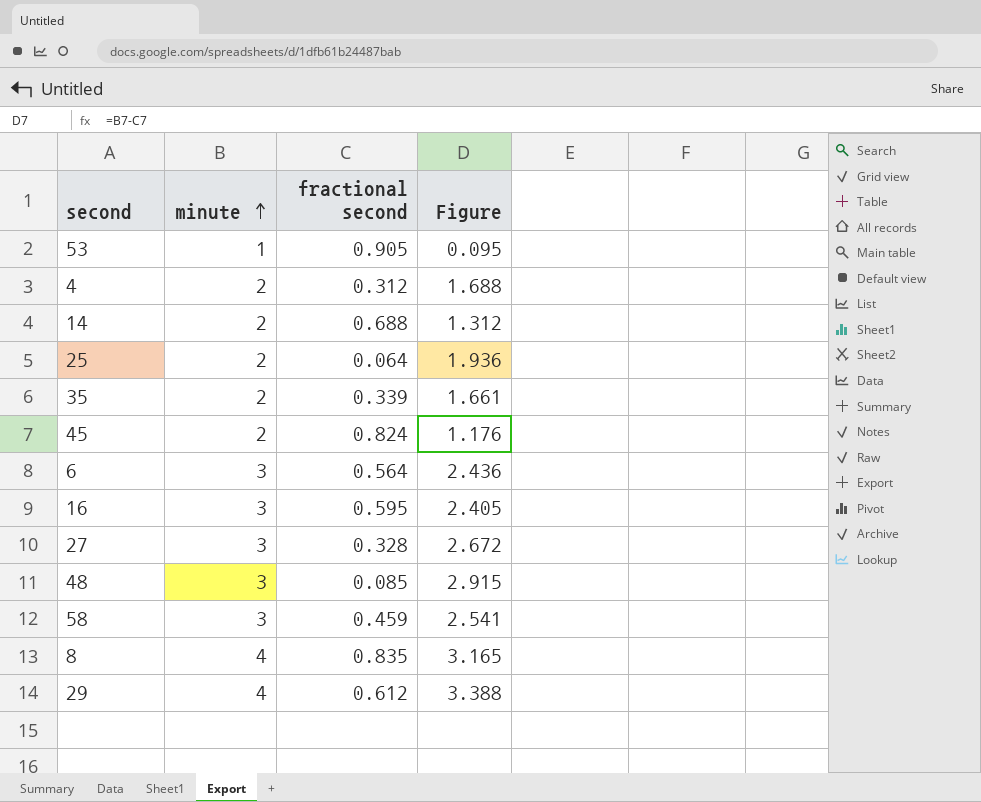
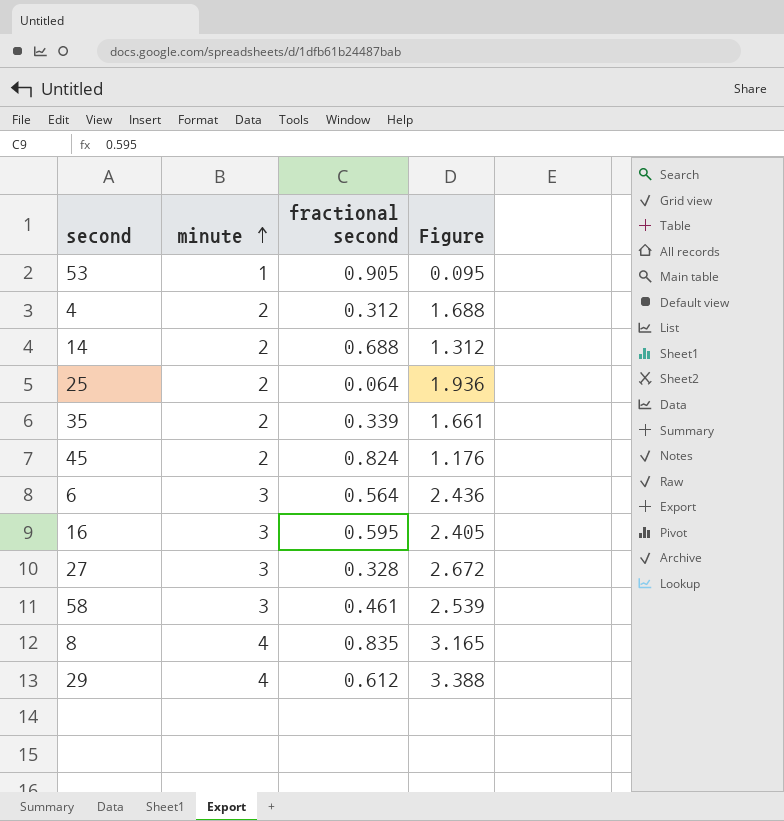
row 48: 3 | 0.085 | 2.915 -> none
58 | fractional second: 0.459 -> 0.461
58 | Figure: 2.541 -> 2.539

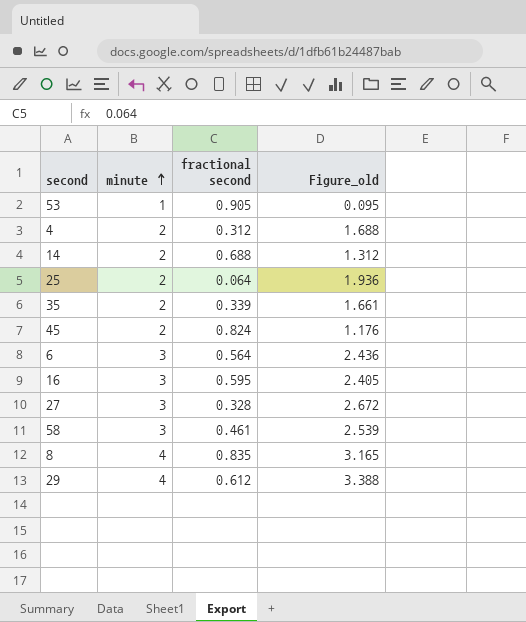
column name: Figure -> Figure_old

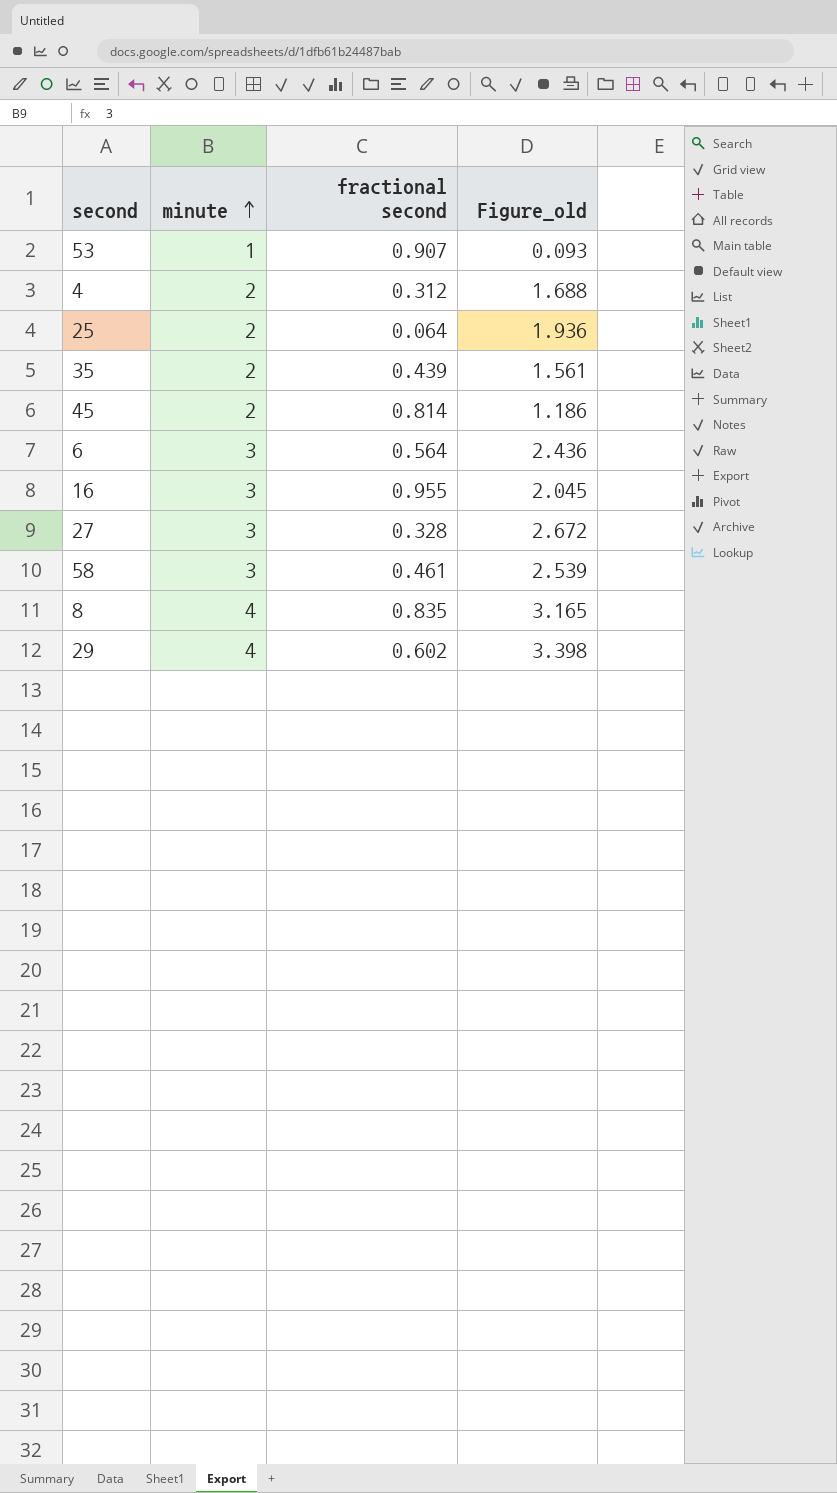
row 14: 2 | 0.688 | 1.312 -> none
53 | fractional second: 0.905 -> 0.907
53 | Figure_old: 0.095 -> 0.093
35 | fractional second: 0.339 -> 0.439
35 | Figure_old: 1.661 -> 1.561
45 | fractional second: 0.824 -> 0.814
45 | Figure_old: 1.176 -> 1.186
16 | fractional second: 0.595 -> 0.955
16 | Figure_old: 2.405 -> 2.045
29 | fractional second: 0.612 -> 0.602
29 | Figure_old: 3.388 -> 3.398

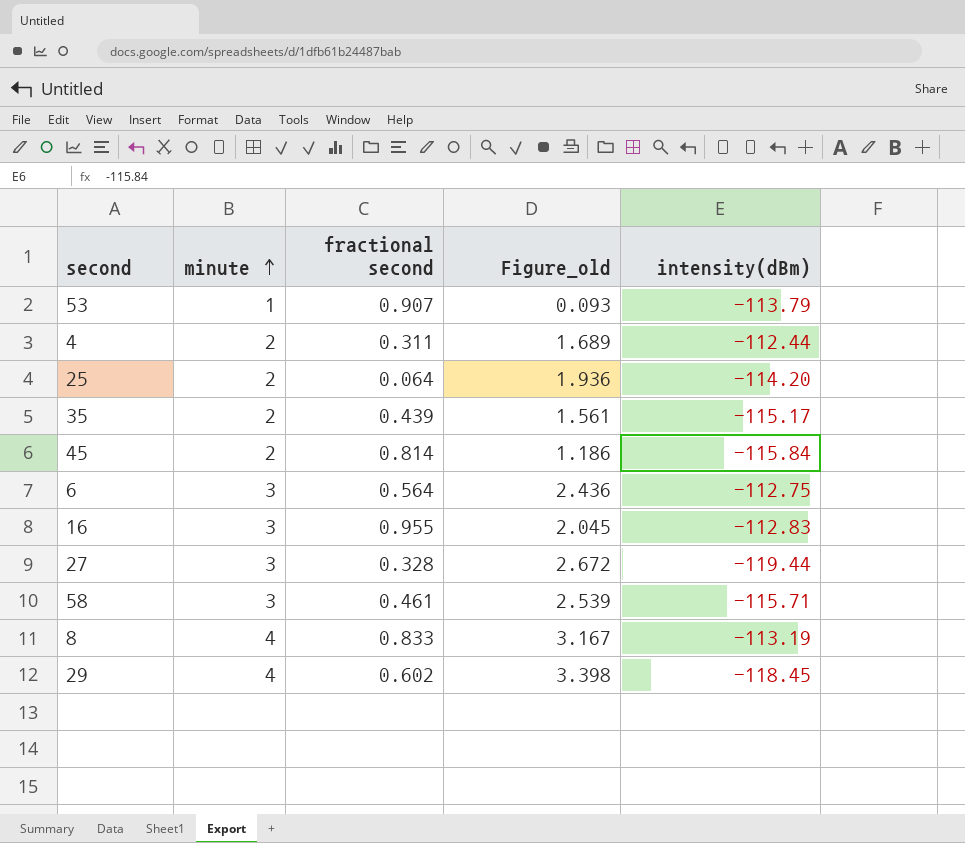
column intensity(dBm) | position: none -> 5
4 | fractional second: 0.312 -> 0.311
4 | Figure_old: 1.688 -> 1.689
8 | fractional second: 0.835 -> 0.833
8 | Figure_old: 3.165 -> 3.167

